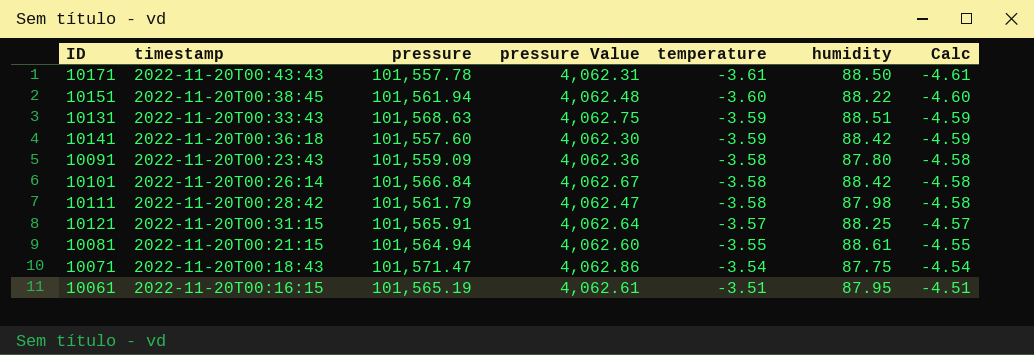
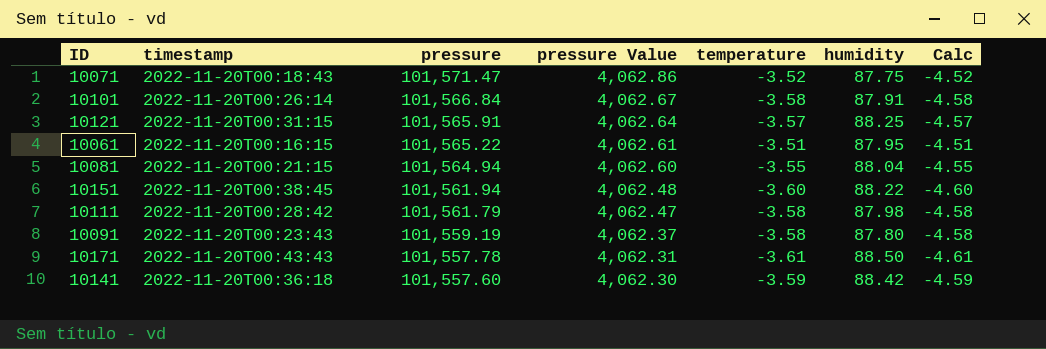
row order: temperature ascending -> pressure descending
row 10131: 2022-11-20T00:33:43 | 101,568.63 | 4,062.75 | -3.59 | 88.51 | -4.59 -> none
10071 | temperature: -3.54 -> -3.52
10071 | Calc: -4.54 -> -4.52
10101 | humidity: 88.42 -> 87.91
10061 | pressure: 101,565.19 -> 101,565.22
10081 | humidity: 88.61 -> 88.04
10091 | pressure: 101,559.09 -> 101,559.19
10091 | pressure Value: 4,062.36 -> 4,062.37

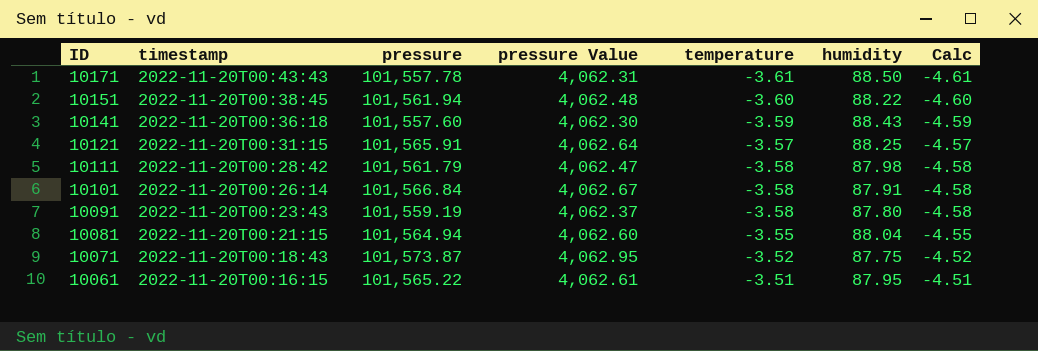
row order: pressure descending -> ID descending
10141 | humidity: 88.42 -> 88.43
10071 | pressure: 101,571.47 -> 101,573.87
10071 | pressure Value: 4,062.86 -> 4,062.95

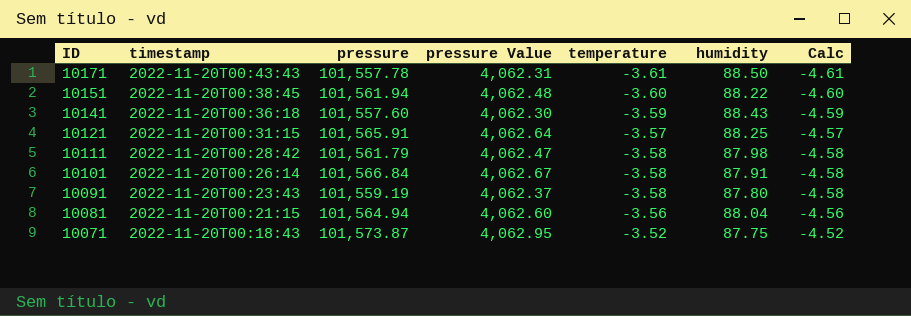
row 10061: 2022-11-20T00:16:15 | 101,565.22 | 4,062.61 | -3.51 | 87.95 | -4.51 -> none
10081 | temperature: -3.55 -> -3.56
10081 | Calc: -4.55 -> -4.56

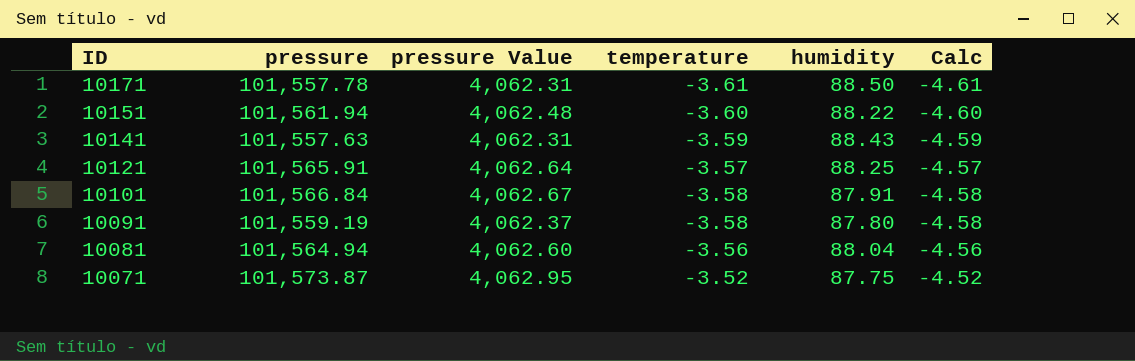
column timestamp | position: 2 -> none
row 10111: 2022-11-20T00:28:42 | 101,561.79 | 4,062.47 | -3.58 | 87.98 | -4.58 -> none
10141 | pressure: 101,557.60 -> 101,557.63
10141 | pressure Value: 4,062.30 -> 4,062.31

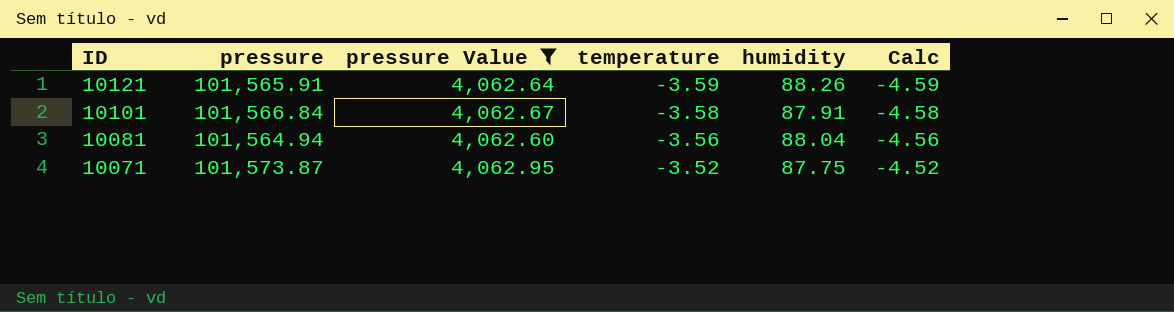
filter: none -> pressure Value >= 4,062.60
10121 | temperature: -3.57 -> -3.59
10121 | humidity: 88.25 -> 88.26
10121 | Calc: -4.57 -> -4.59

